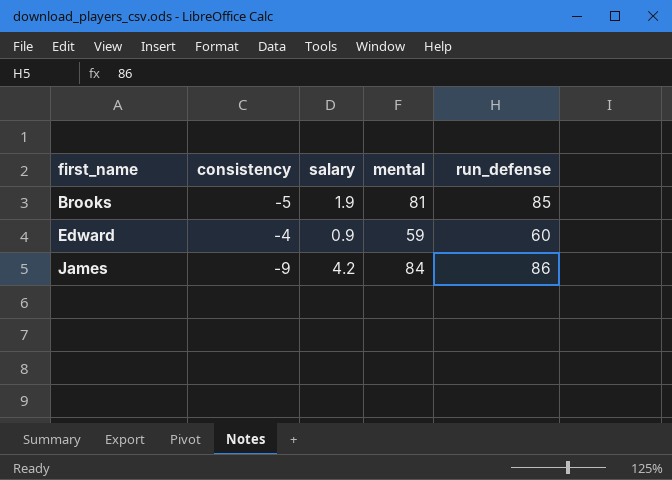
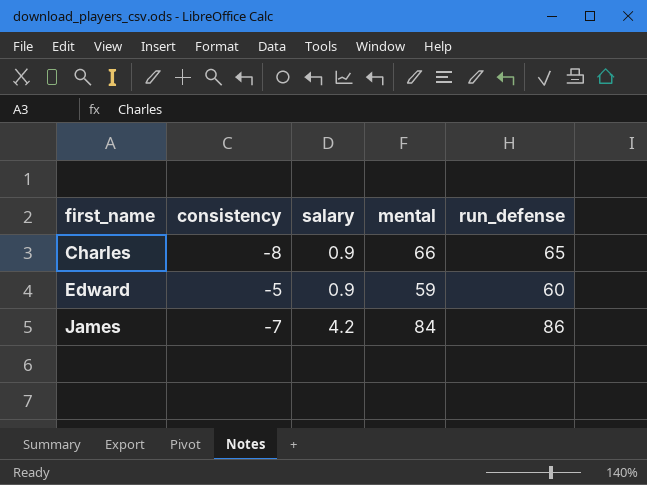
row Brooks: -5 | 1.9 | 81 | 85 -> none
row Charles: none -> -8 | 0.9 | 66 | 65
Edward | consistency: -4 -> -5
James | consistency: -9 -> -7

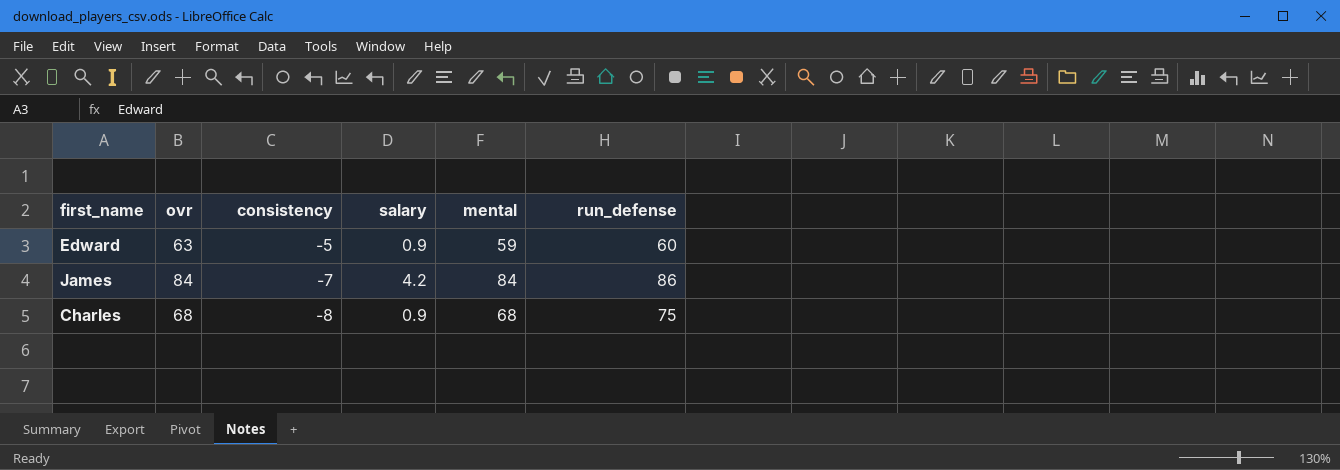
row order: first_name ascending -> consistency descending
column ovr | position: none -> 2
Charles | mental: 66 -> 68
Charles | run_defense: 65 -> 75

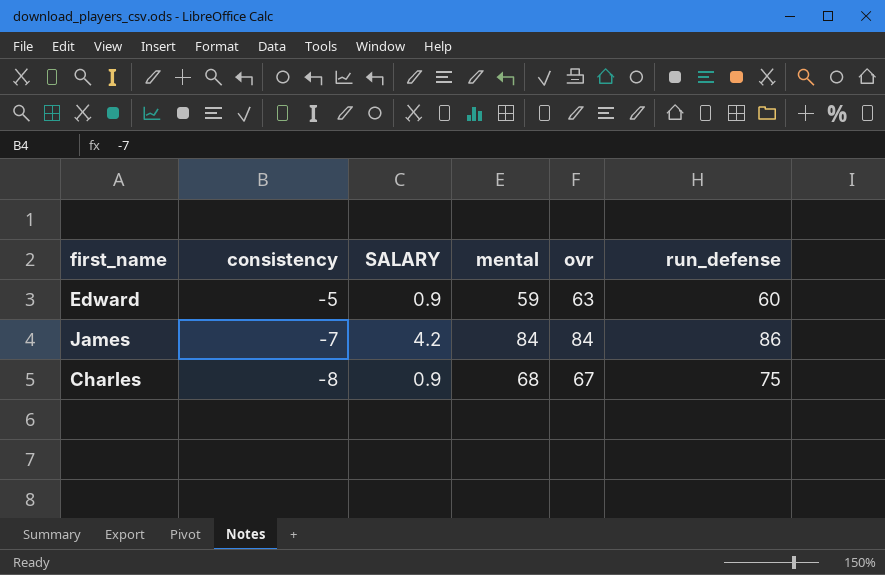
column name: salary -> SALARY
column ovr | position: 2 -> 5
Charles | ovr: 68 -> 67

